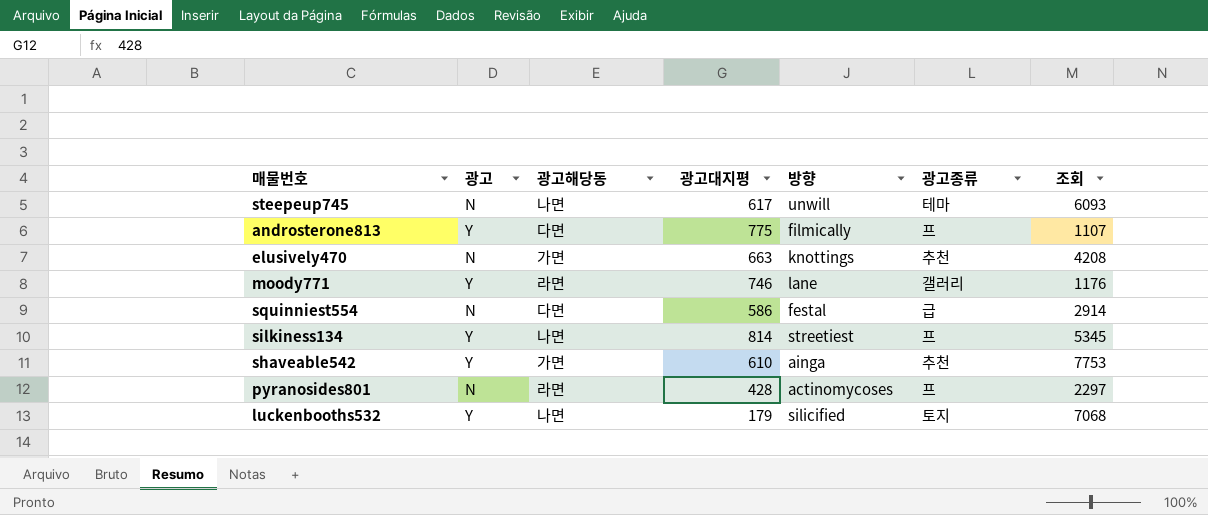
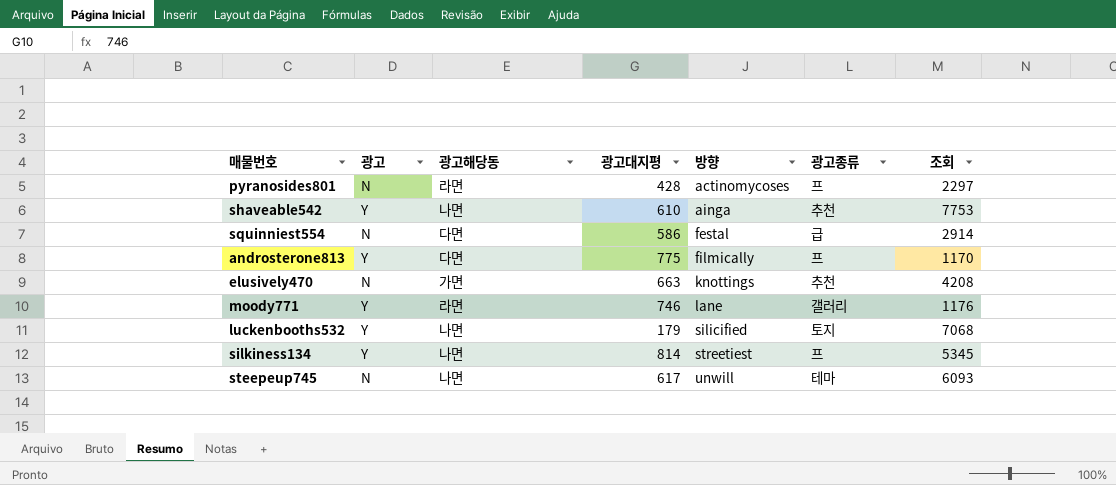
row order: none -> 방향 ascending
shaveable542 | 광고해당동: 가면 -> 나면
androsterone813 | 조회: 1107 -> 1170

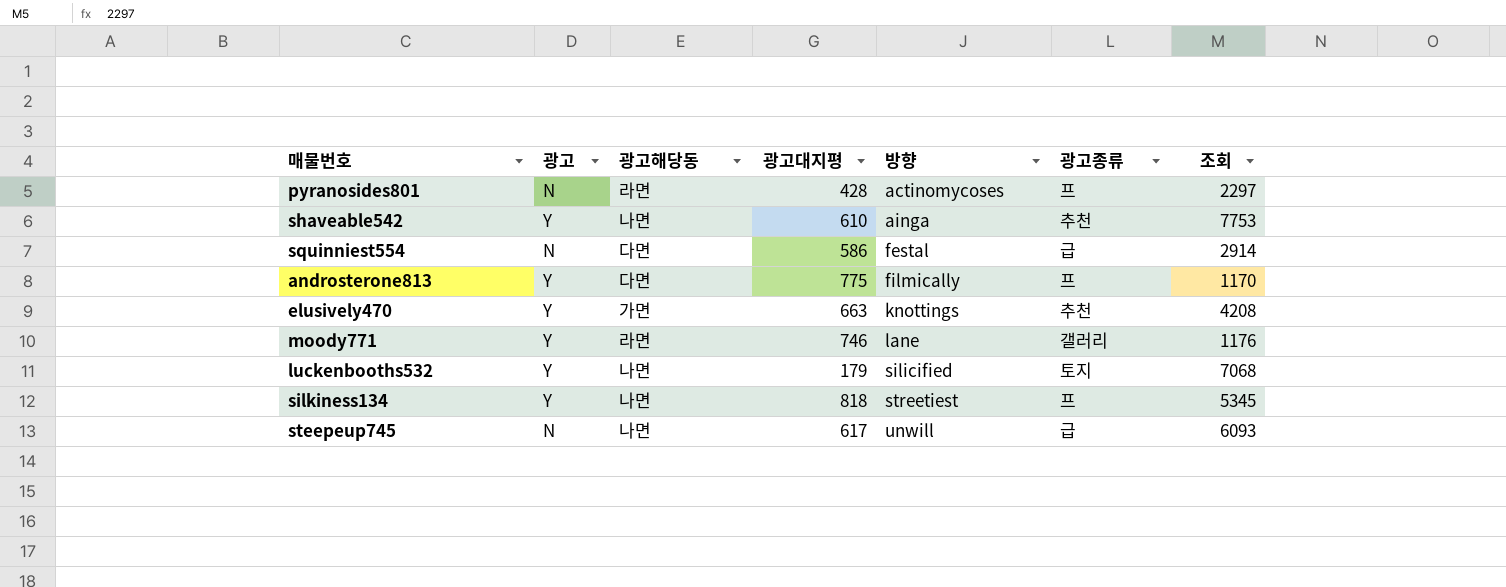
elusively470 | 광고: N -> Y
silkiness134 | 광고대지평: 814 -> 818
steepeup745 | 광고종류: 테마 -> 급

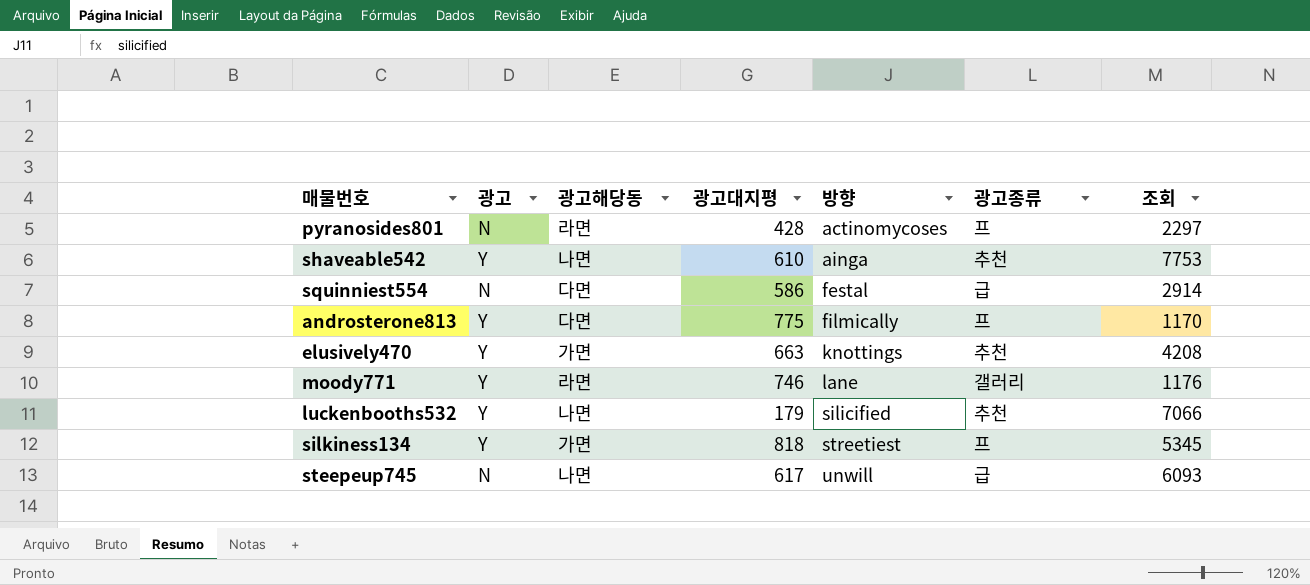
luckenbooths532 | 광고종류: 토지 -> 추천
luckenbooths532 | 조회: 7068 -> 7066
silkiness134 | 광고해당동: 나면 -> 가면

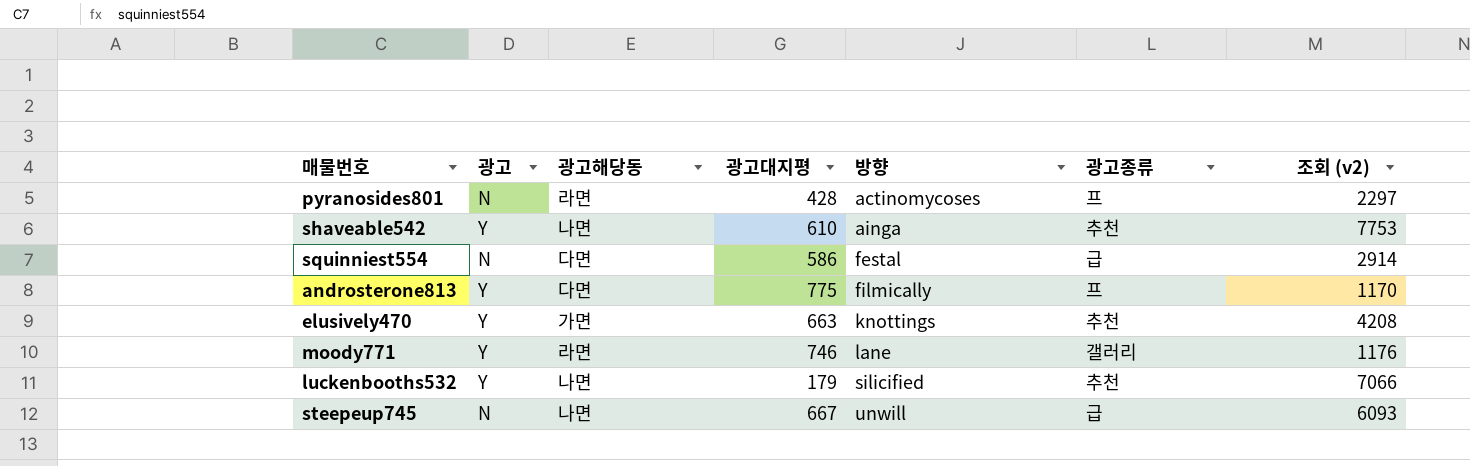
column name: 조회 -> 조회 (v2)
row silkiness134: Y | 가면 | 818 | streetiest | 프 | 5345 -> none
steepeup745 | 광고대지평: 617 -> 667

